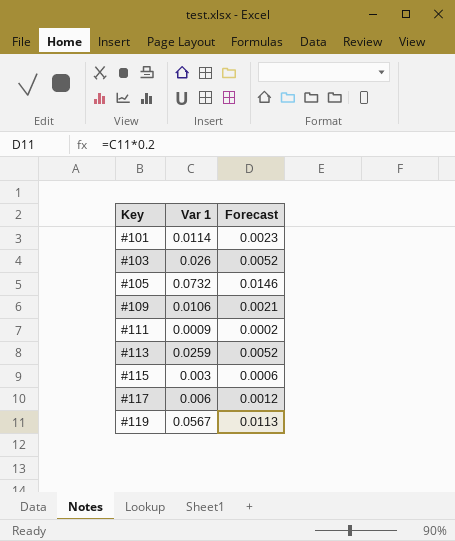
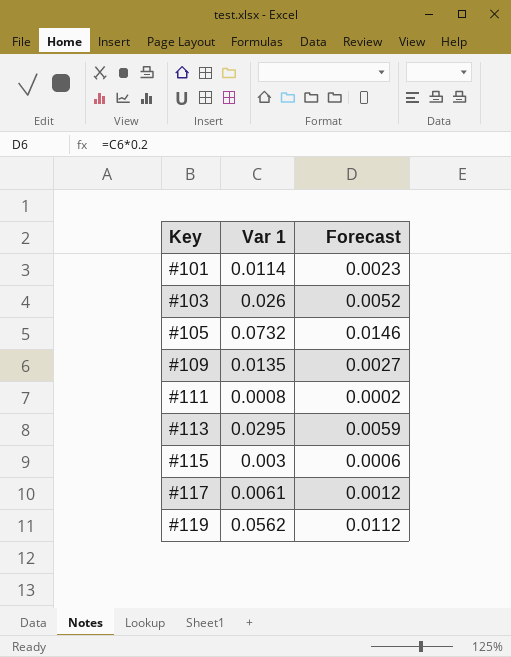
#109 | Var 1: 0.0106 -> 0.0135
#109 | Forecast: 0.0021 -> 0.0027
#111 | Var 1: 0.0009 -> 0.0008
#113 | Var 1: 0.0259 -> 0.0295
#113 | Forecast: 0.0052 -> 0.0059
#117 | Var 1: 0.006 -> 0.0061
#119 | Var 1: 0.0567 -> 0.0562
#119 | Forecast: 0.0113 -> 0.0112

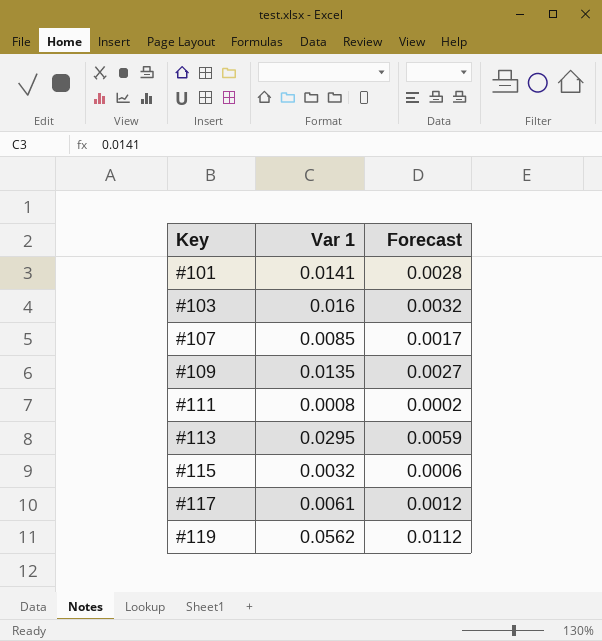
row #105: 0.0732 | 0.0146 -> none
#101 | Var 1: 0.0114 -> 0.0141
#101 | Forecast: 0.0023 -> 0.0028
#103 | Var 1: 0.026 -> 0.016
#103 | Forecast: 0.0052 -> 0.0032
row #107: none -> 0.0085 | 0.0017
#115 | Var 1: 0.003 -> 0.0032

